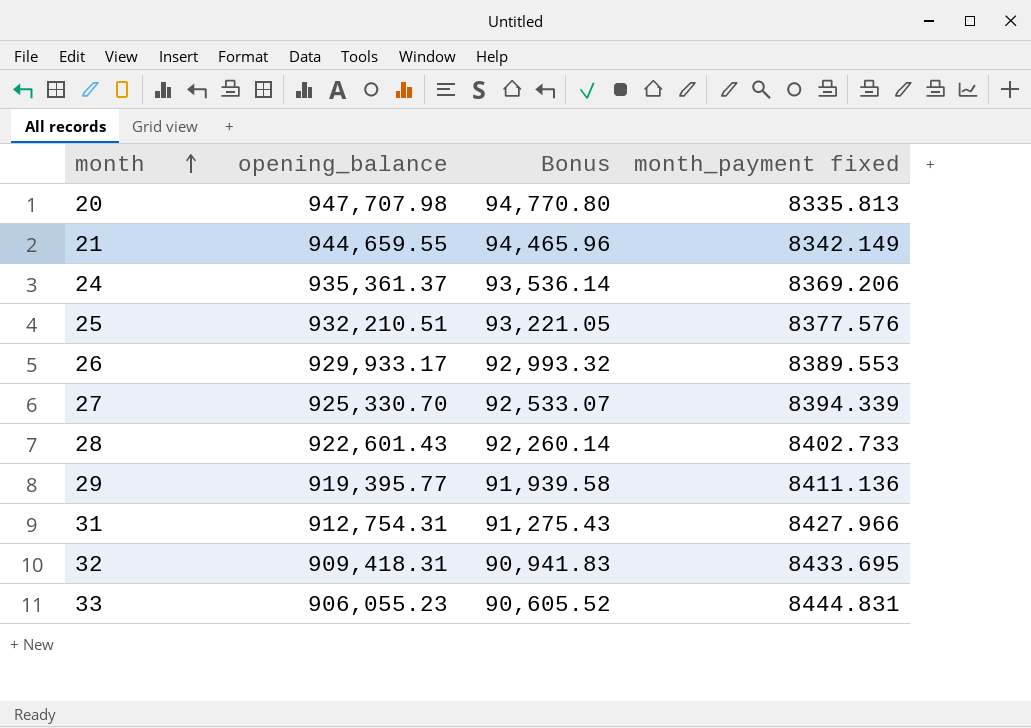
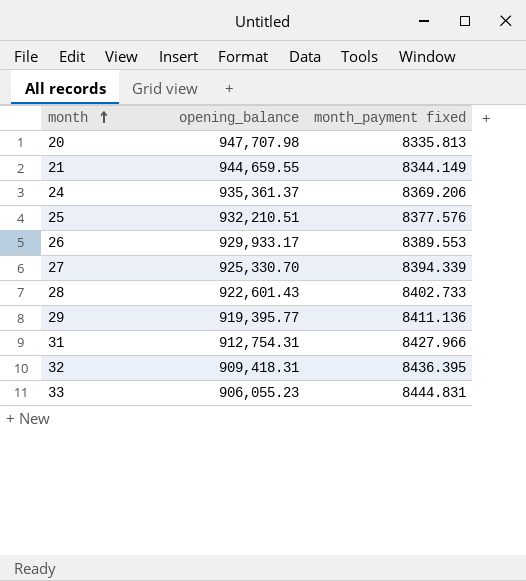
column Bonus | formula: [opening_balance] * 0.1 -> none
21 | month_payment fixed: 8342.149 -> 8344.149
32 | month_payment fixed: 8433.695 -> 8436.395

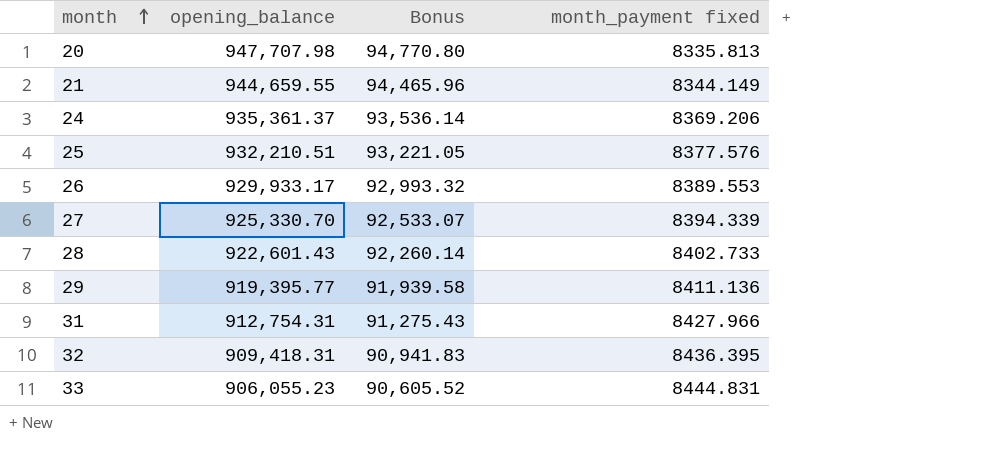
column Bonus | formula: none -> [opening_balance] * 0.1

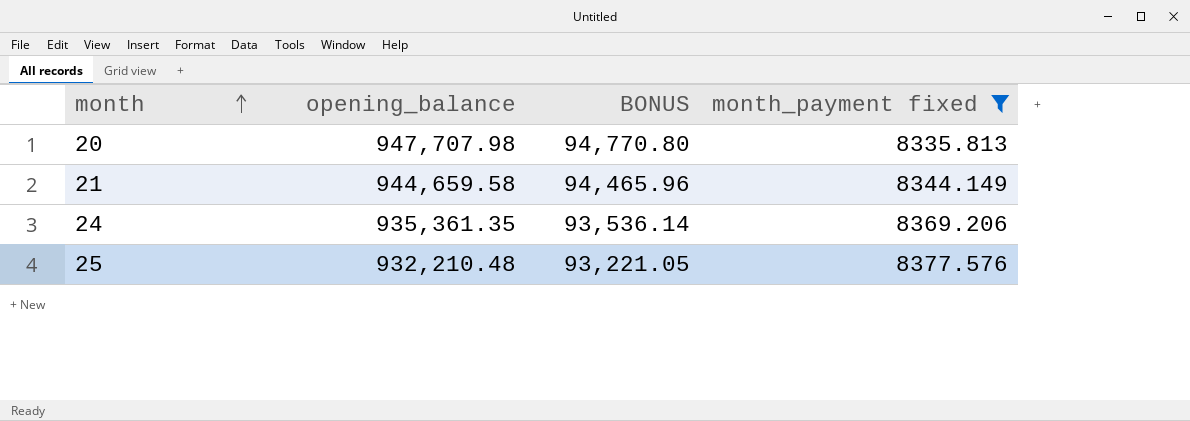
filter: none -> month_payment fixed <= 8377.576
column name: Bonus -> BONUS
21 | opening_balance: 944,659.55 -> 944,659.58
24 | opening_balance: 935,361.37 -> 935,361.35
25 | opening_balance: 932,210.51 -> 932,210.48

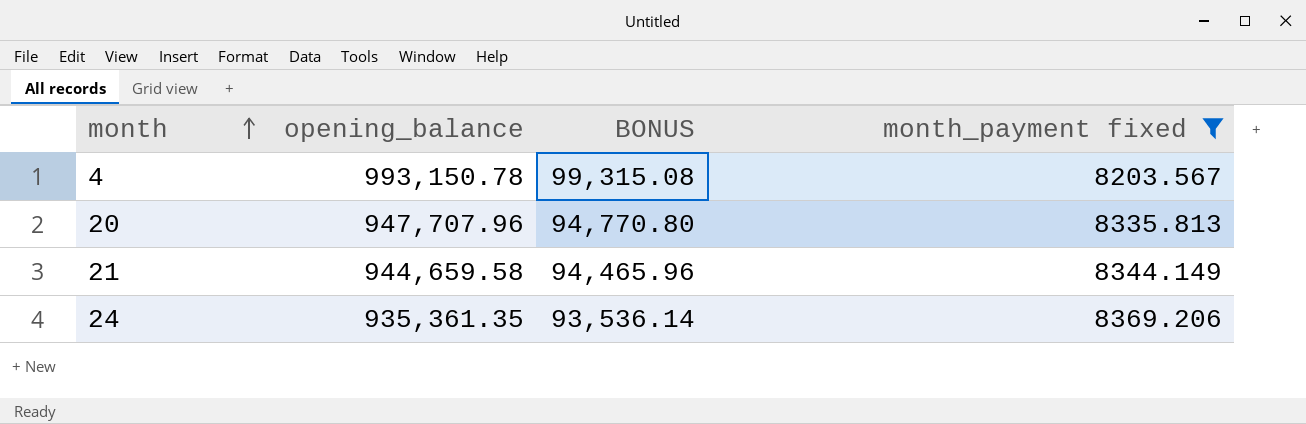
row 25: 932,210.48 | 93,221.05 | 8377.576 -> none
row 4: none -> 993,150.78 | 99,315.08 | 8203.567
20 | opening_balance: 947,707.98 -> 947,707.96

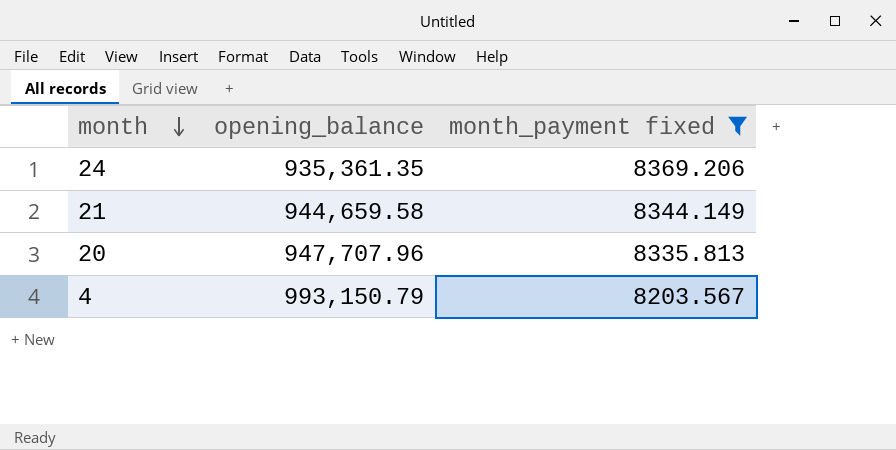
row order: month ascending -> month descending
column BONUS | formula: [opening_balance] * 0.1 -> none
4 | opening_balance: 993,150.78 -> 993,150.79

